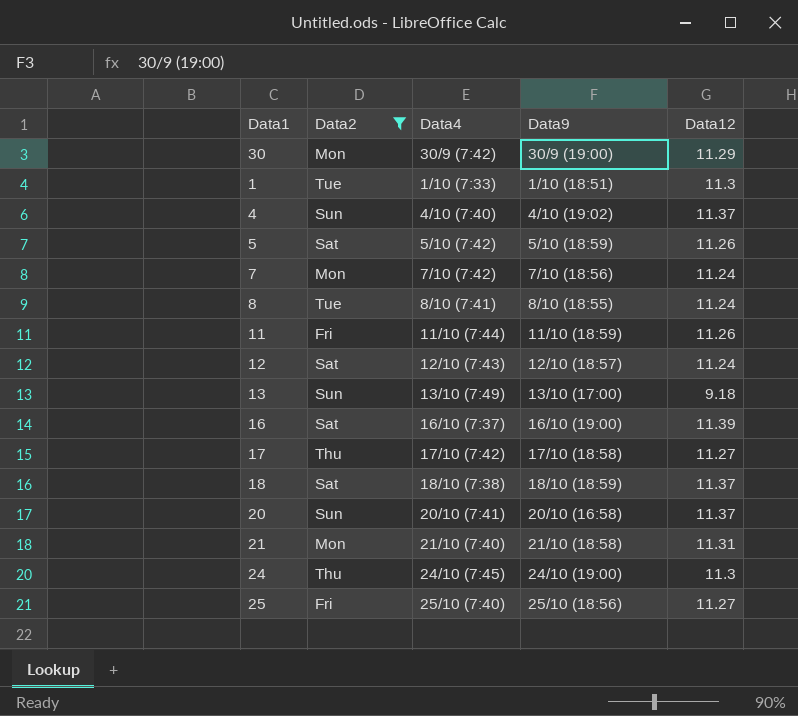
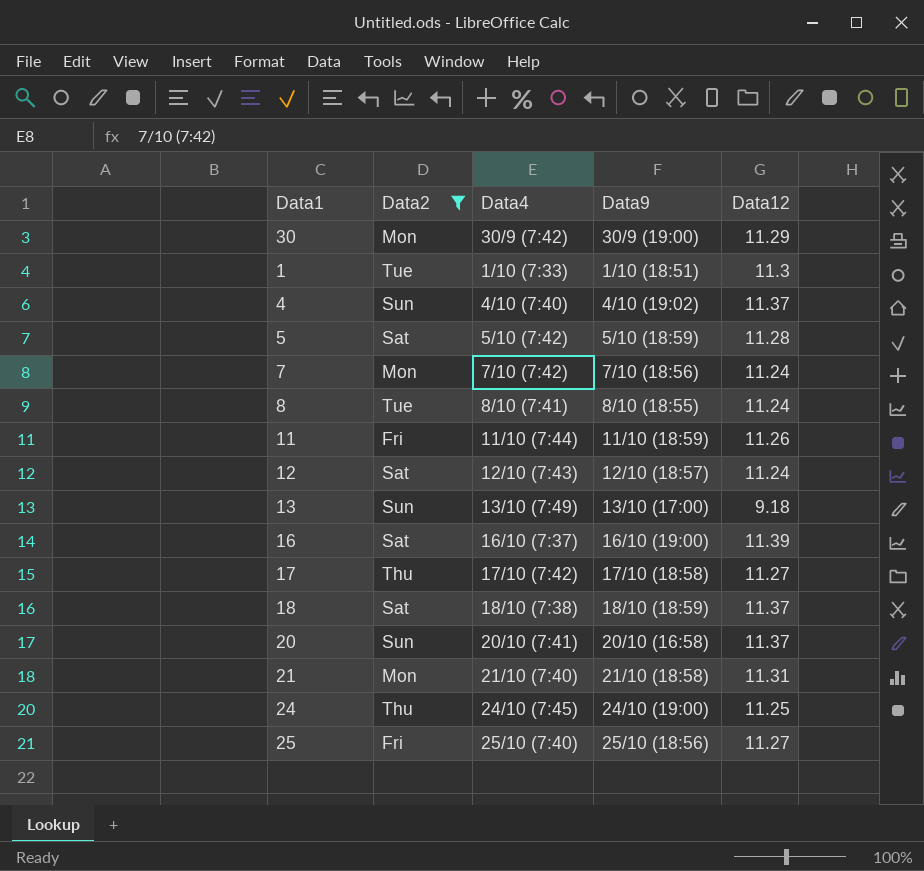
5 | Data12: 11.26 -> 11.28
24 | Data12: 11.3 -> 11.25

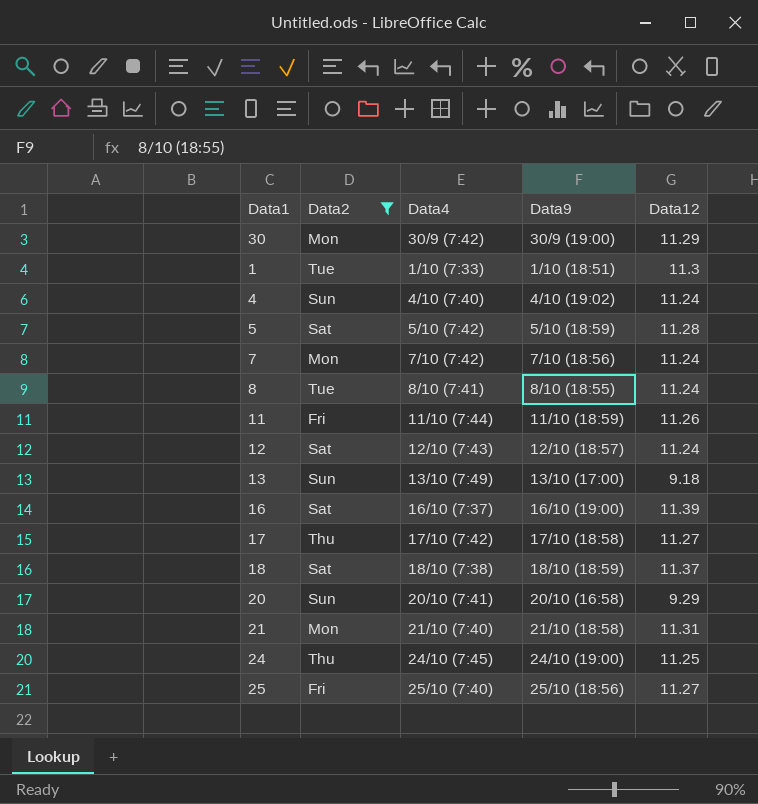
4 | Data12: 11.37 -> 11.24
20 | Data12: 11.37 -> 9.29

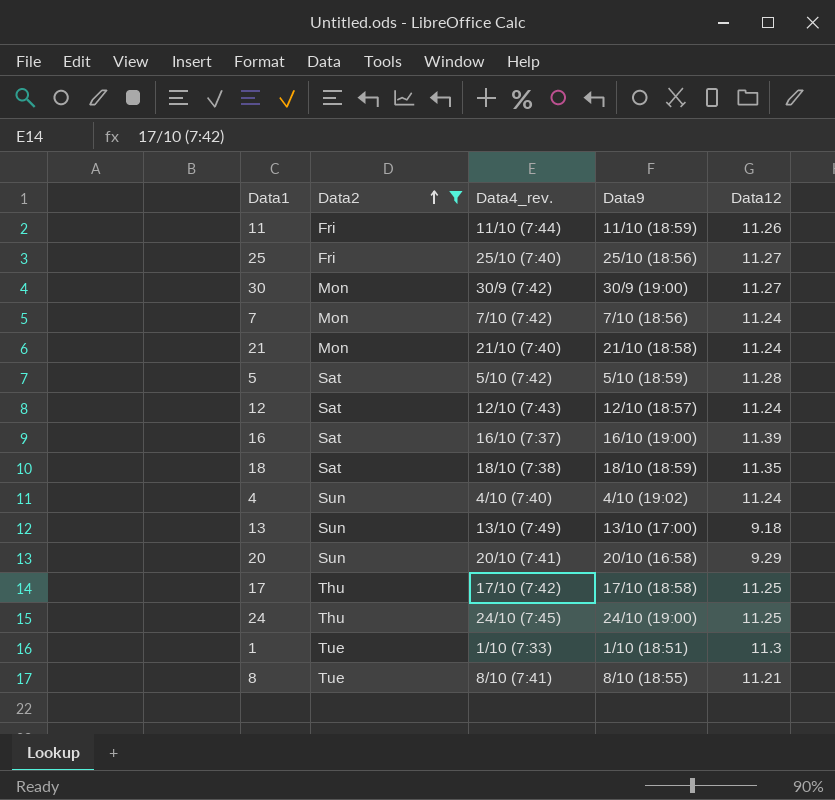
row order: none -> Data2 ascending
column name: Data4 -> Data4_rev.
30 | Data12: 11.29 -> 11.27
21 | Data12: 11.31 -> 11.24
18 | Data12: 11.37 -> 11.35
17 | Data12: 11.27 -> 11.25
8 | Data12: 11.24 -> 11.21

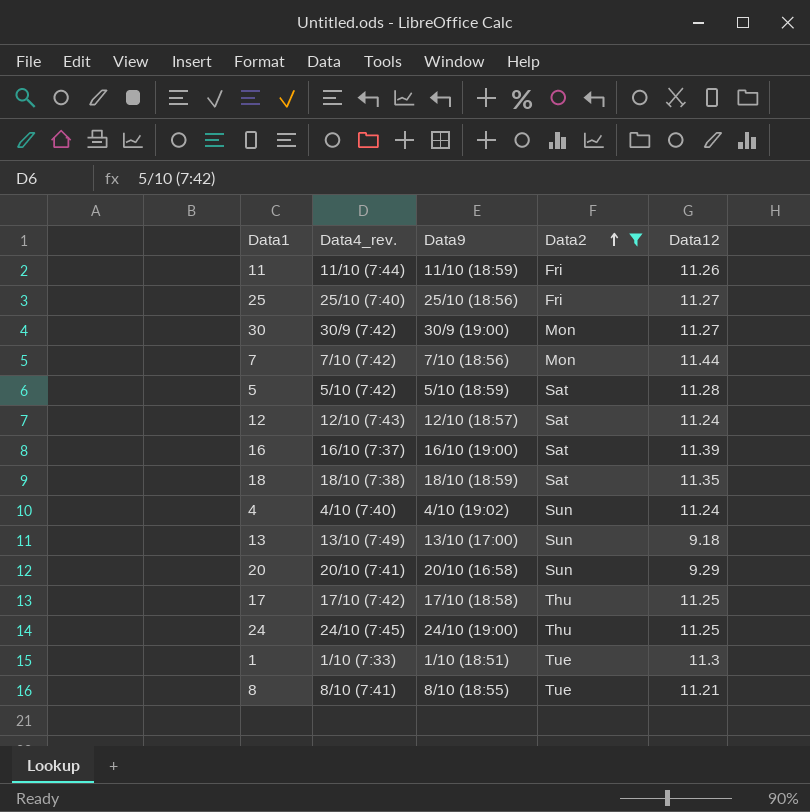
column Data2 | position: 2 -> 4
row 21: Mon | 21/10 (7:40) | 21/10 (18:58) | 11.24 -> none
7 | Data12: 11.24 -> 11.44

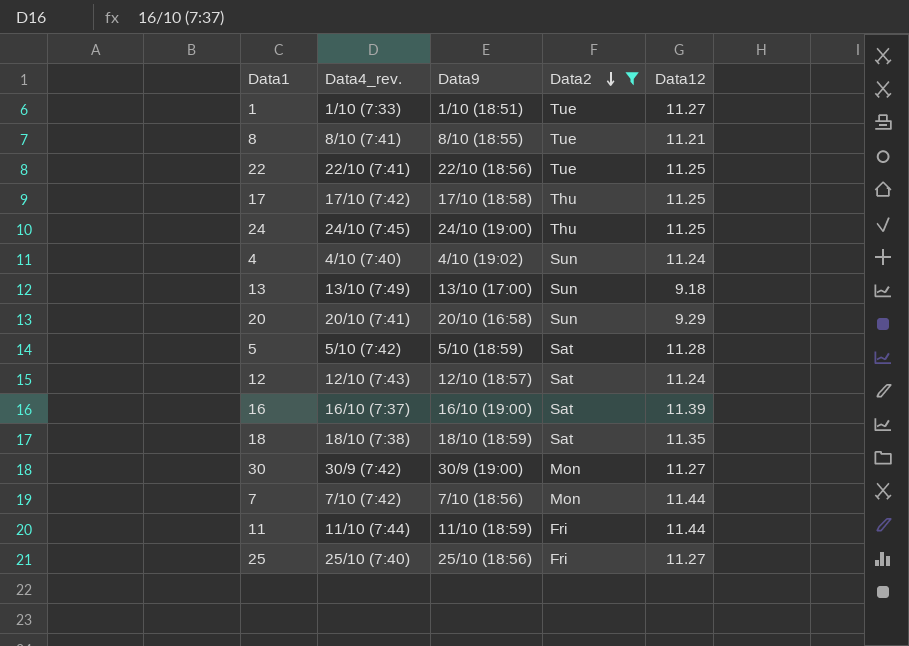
row order: Data2 ascending -> Data2 descending
1 | Data12: 11.3 -> 11.27
row 22: none -> 22/10 (7:41) | 22/10 (18:56) | Tue | 11.25
11 | Data12: 11.26 -> 11.44

